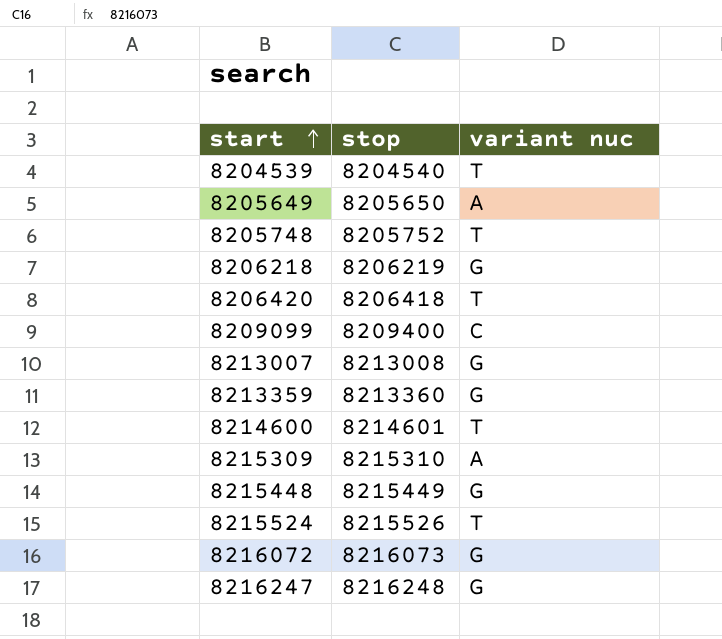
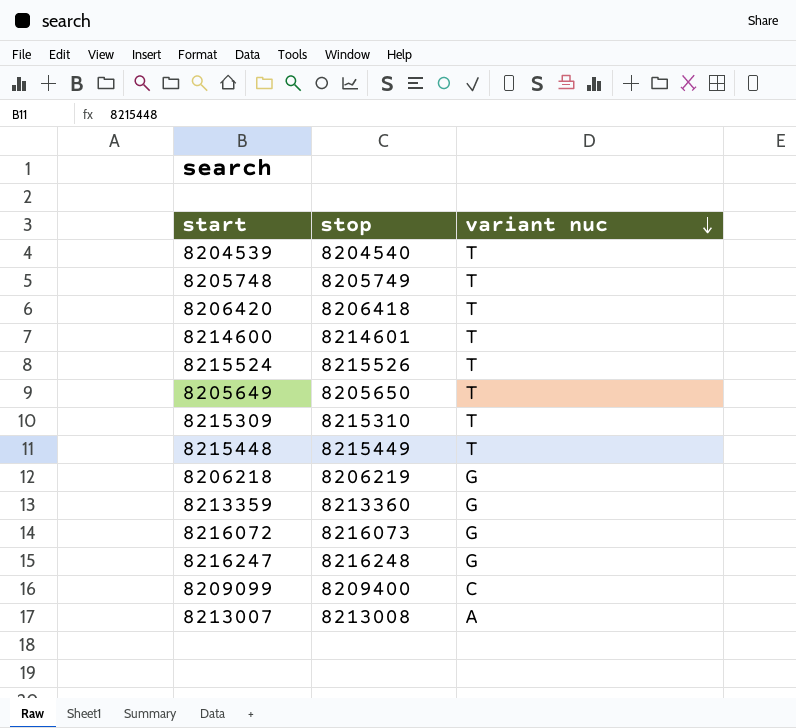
row order: start ascending -> variant nuc descending
8205748 | stop: 8205752 -> 8205749
8205649 | variant nuc: A -> T
8215309 | variant nuc: A -> T
8215448 | variant nuc: G -> T
8213007 | variant nuc: G -> A

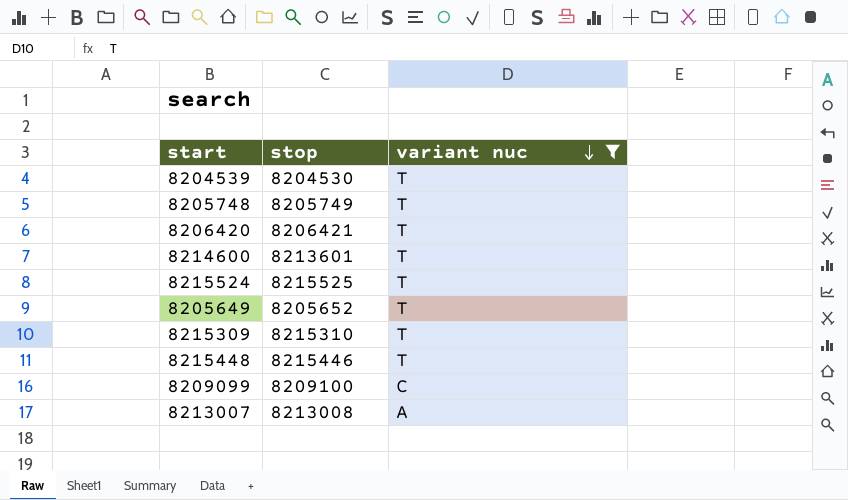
filter: none -> variant nuc != G
8204539 | stop: 8204540 -> 8204530
8206420 | stop: 8206418 -> 8206421
8214600 | stop: 8214601 -> 8213601
8215524 | stop: 8215526 -> 8215525
8205649 | stop: 8205650 -> 8205652
8215448 | stop: 8215449 -> 8215446
8209099 | stop: 8209400 -> 8209100

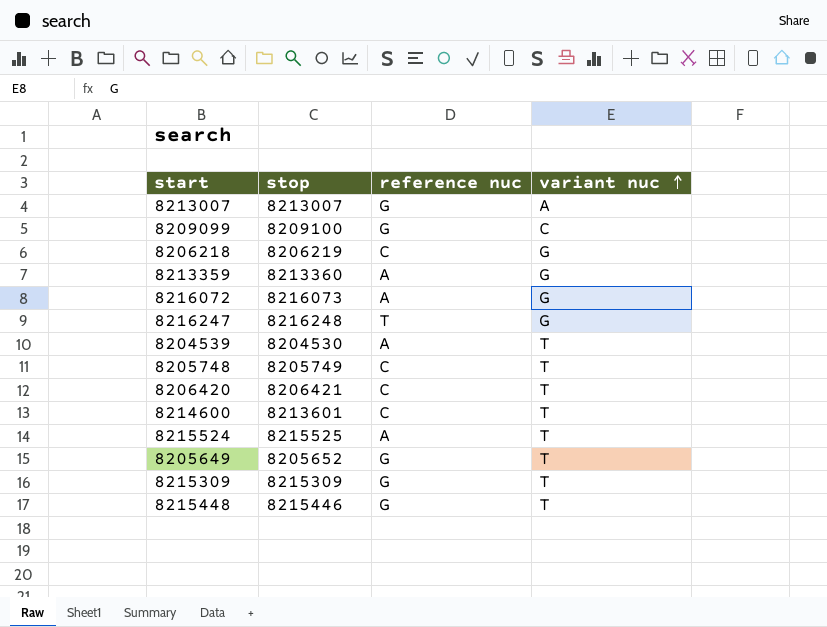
filter: variant nuc != G -> none
row order: variant nuc descending -> variant nuc ascending
column reference nuc | position: none -> 3
8213007 | stop: 8213008 -> 8213007
8215309 | stop: 8215310 -> 8215309

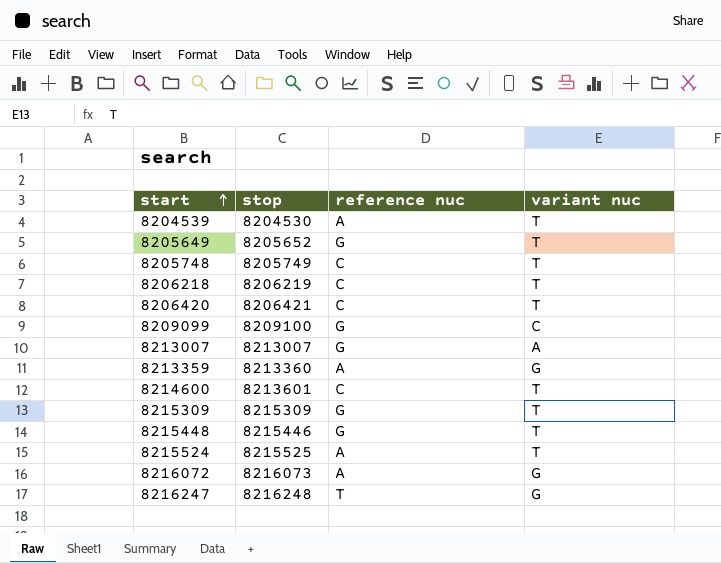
row order: variant nuc ascending -> start ascending
8206218 | variant nuc: G -> T

